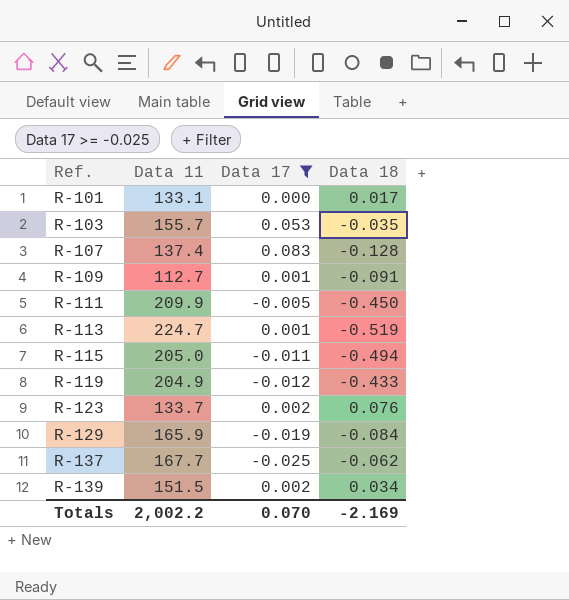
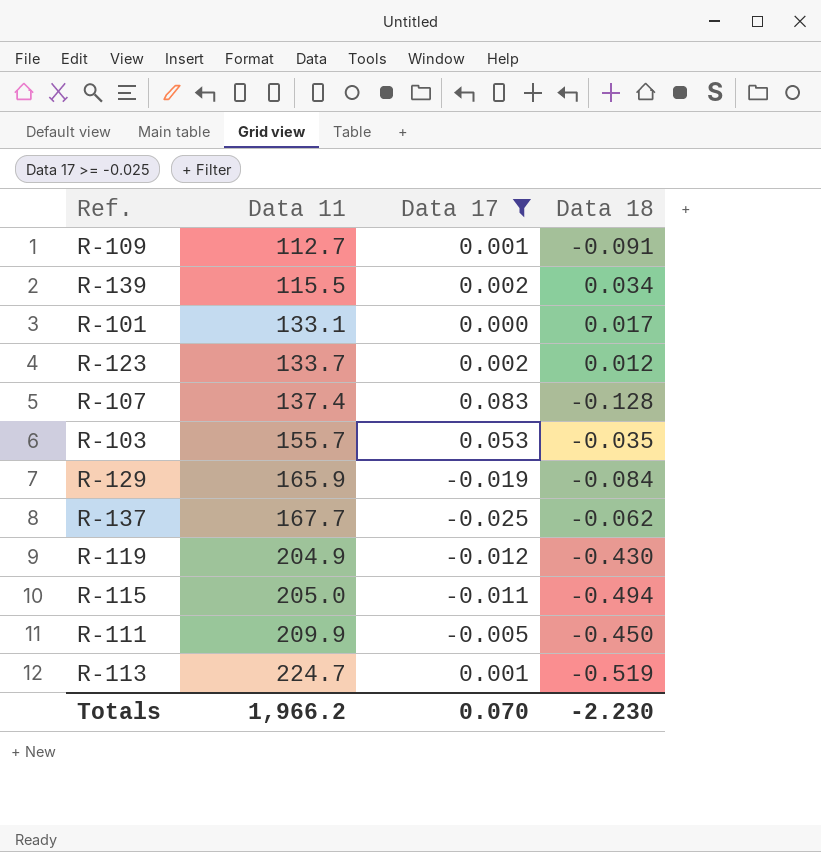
row order: Ref. ascending -> Data 11 ascending
R-139 | Data 11: 151.5 -> 115.5
R-123 | Data 18: 0.076 -> 0.012
R-119 | Data 18: -0.433 -> -0.430
Totals | Data 11: 2,002.2 -> 1,966.2
Totals | Data 18: -2.169 -> -2.230

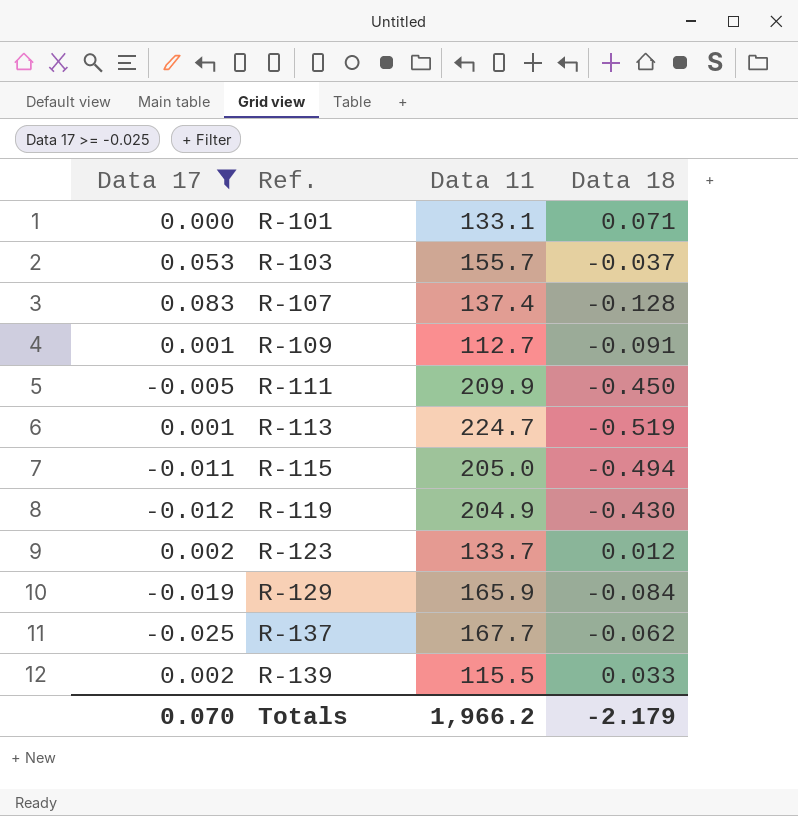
row order: Data 11 ascending -> Ref. ascending
column Data 17 | position: 3 -> 1
R-101 | Data 18: 0.017 -> 0.071
R-103 | Data 18: -0.035 -> -0.037
R-139 | Data 18: 0.034 -> 0.033
Totals | Data 18: -2.230 -> -2.179

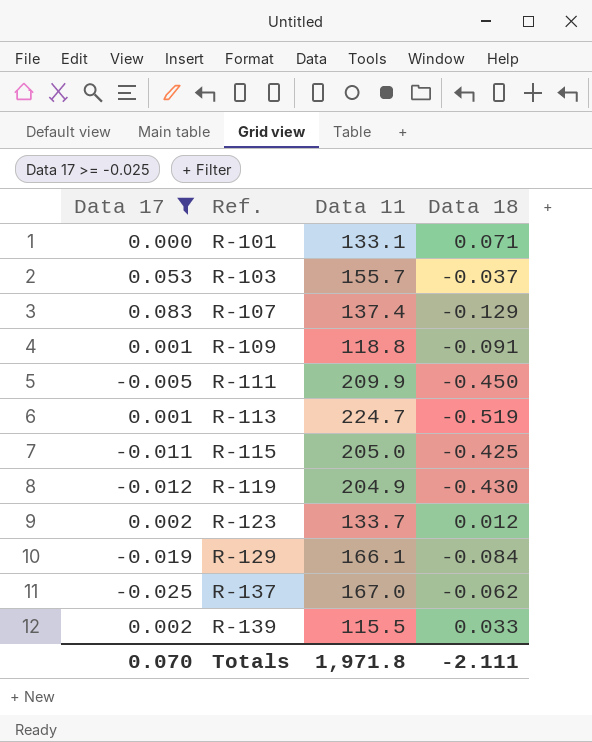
R-107 | Data 18: -0.128 -> -0.129
R-109 | Data 11: 112.7 -> 118.8
R-115 | Data 18: -0.494 -> -0.425
R-129 | Data 11: 165.9 -> 166.1
R-137 | Data 11: 167.7 -> 167.0
Totals | Data 11: 1,966.2 -> 1,971.8
Totals | Data 18: -2.179 -> -2.111

